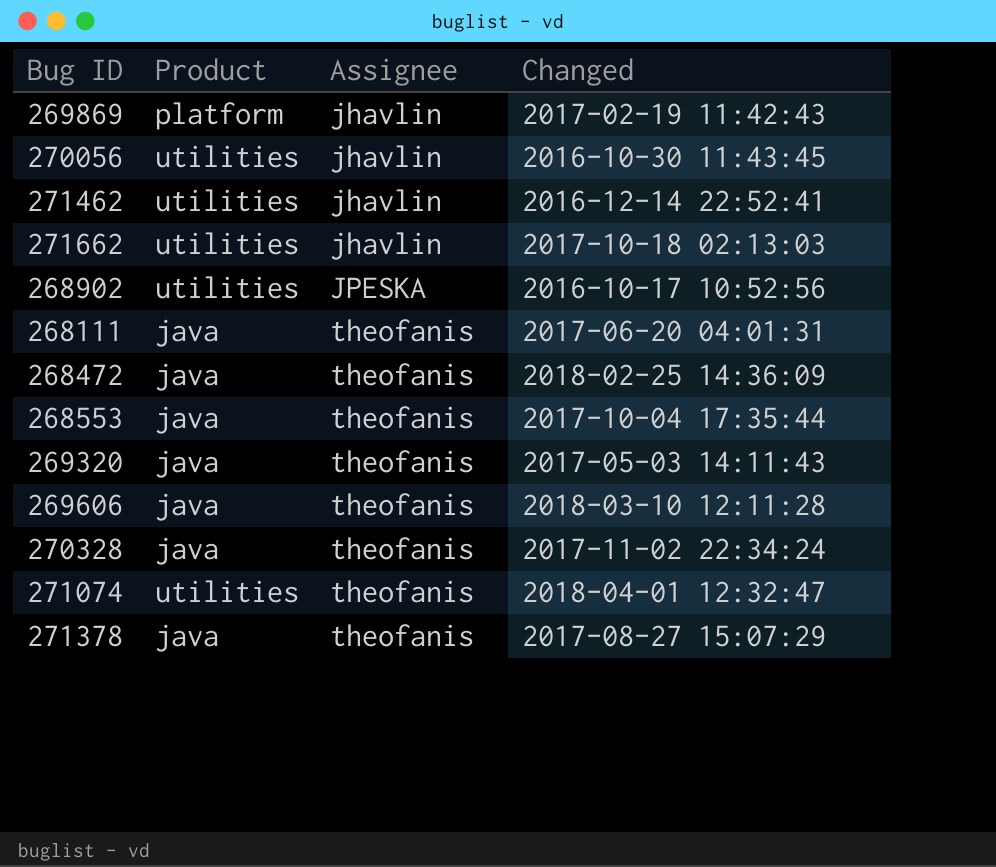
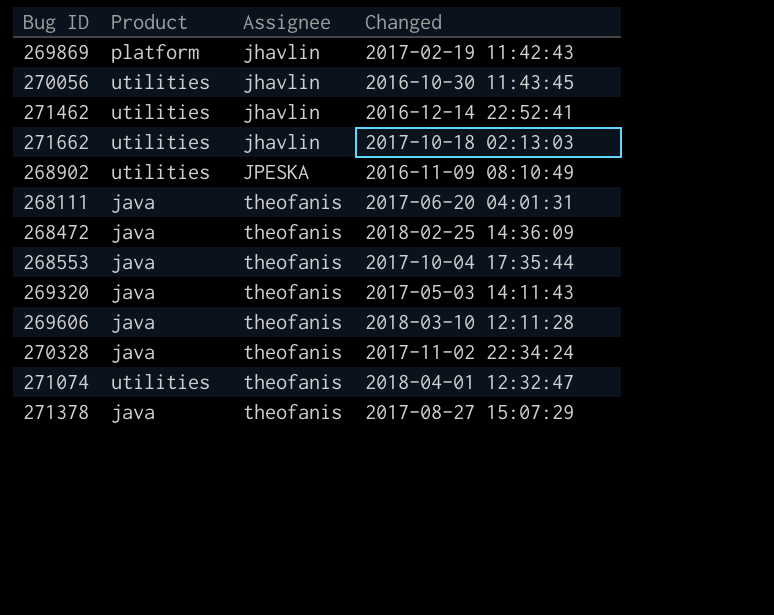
268902 | Changed: 2016-10-17 10:52:56 -> 2016-11-09 08:10:49

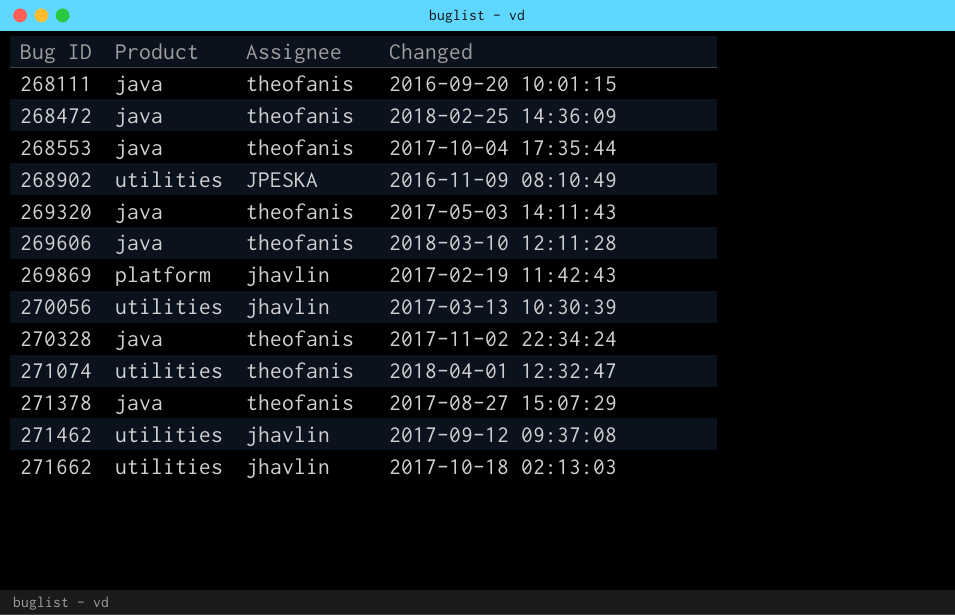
row order: Assignee ascending -> Bug ID ascending
268111 | Changed: 2017-06-20 04:01:31 -> 2016-09-20 10:01:15
270056 | Changed: 2016-10-30 11:43:45 -> 2017-03-13 10:30:39
271462 | Changed: 2016-12-14 22:52:41 -> 2017-09-12 09:37:08

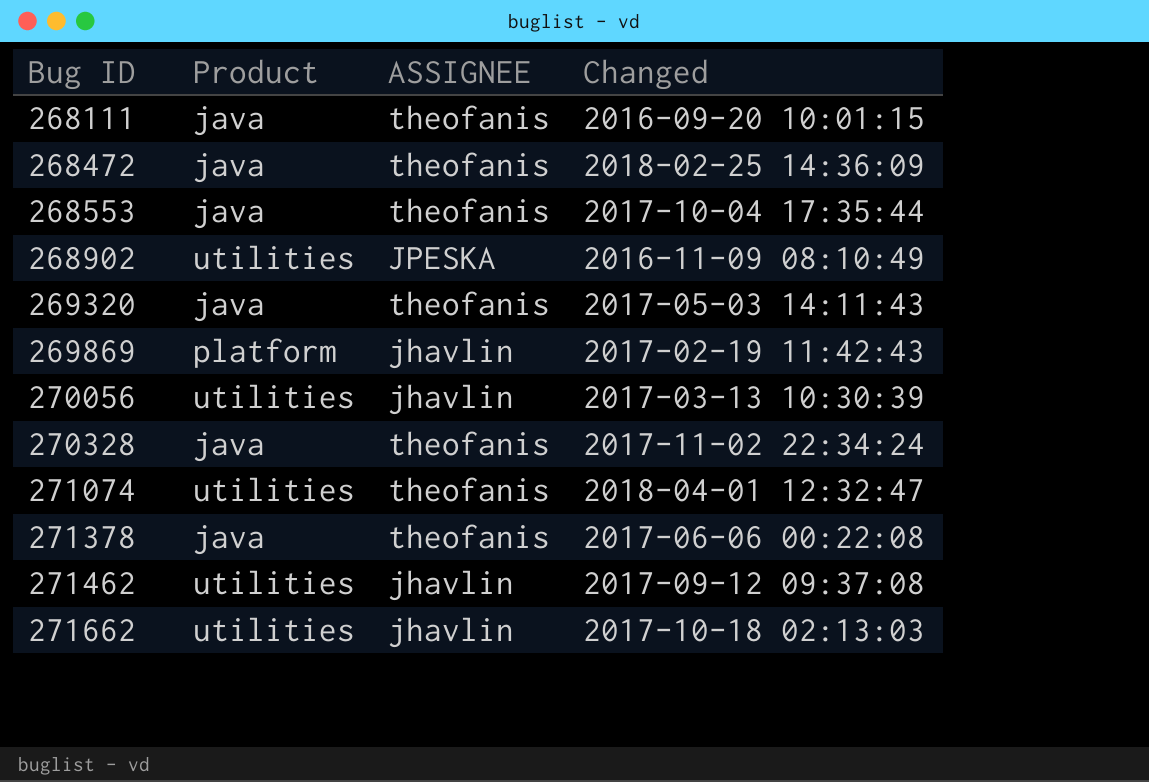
column name: Assignee -> ASSIGNEE
row 269606: java | theofanis | 2018-03-10 12:11:28 -> none
271378 | Changed: 2017-08-27 15:07:29 -> 2017-06-06 00:22:08

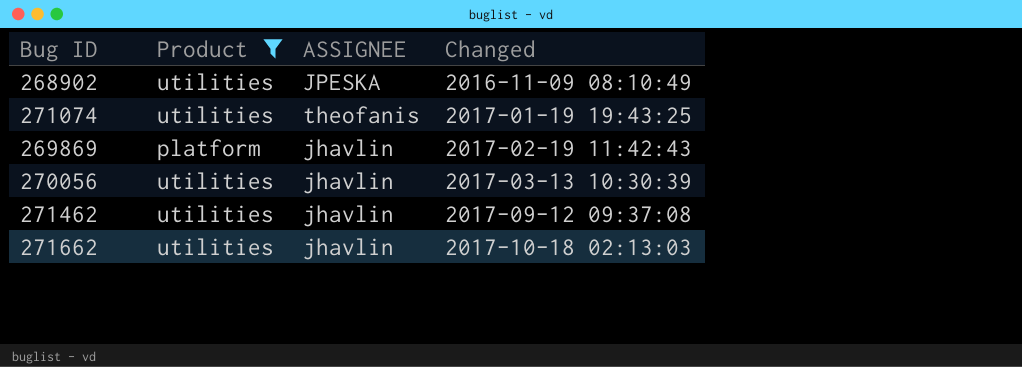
filter: none -> Product != java
row order: Bug ID ascending -> Changed ascending
271074 | Changed: 2018-04-01 12:32:47 -> 2017-01-19 19:43:25

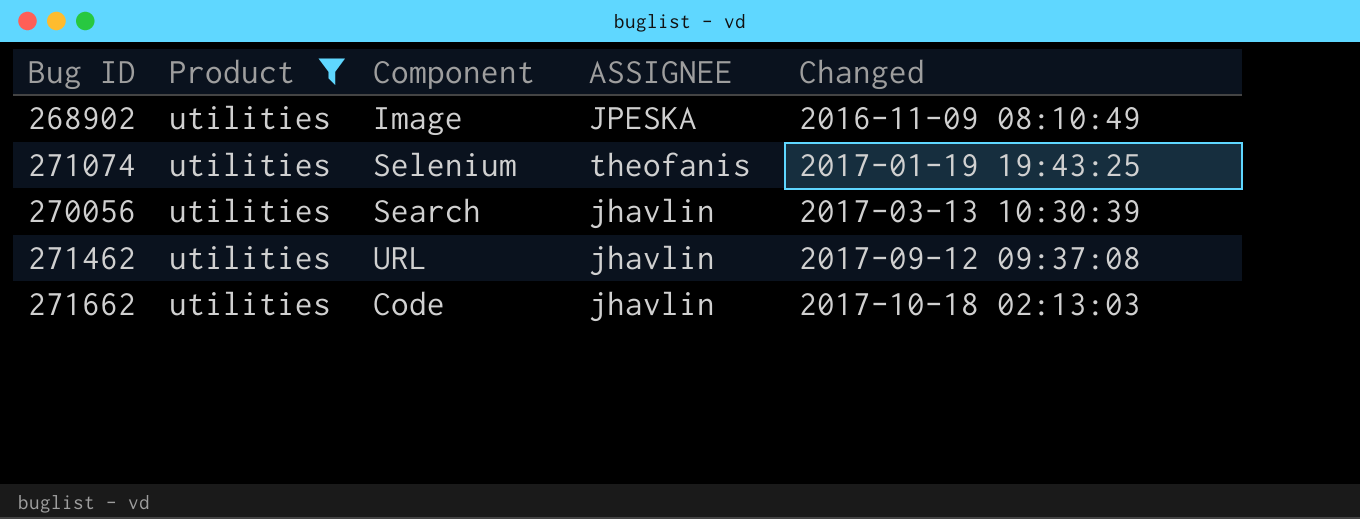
column Component | position: none -> 3
row 269869: platform | jhavlin | 2017-02-19 11:42:43 -> none

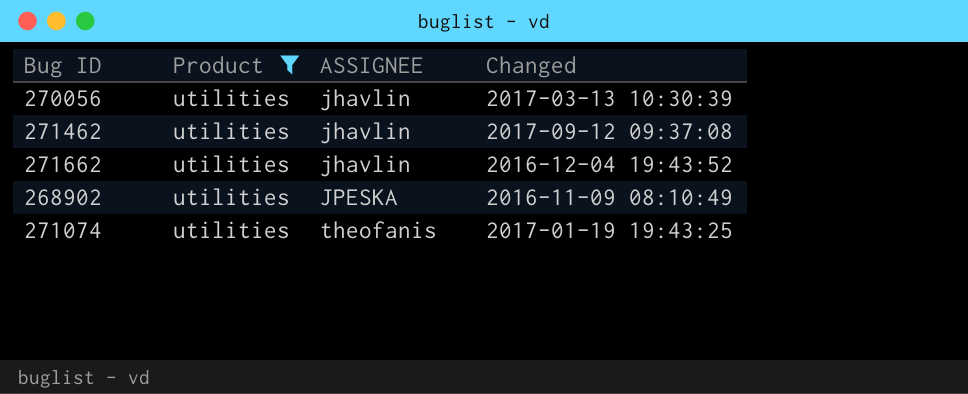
row order: Changed ascending -> ASSIGNEE ascending
column Component | position: 3 -> none
271662 | Changed: 2017-10-18 02:13:03 -> 2016-12-04 19:43:52

